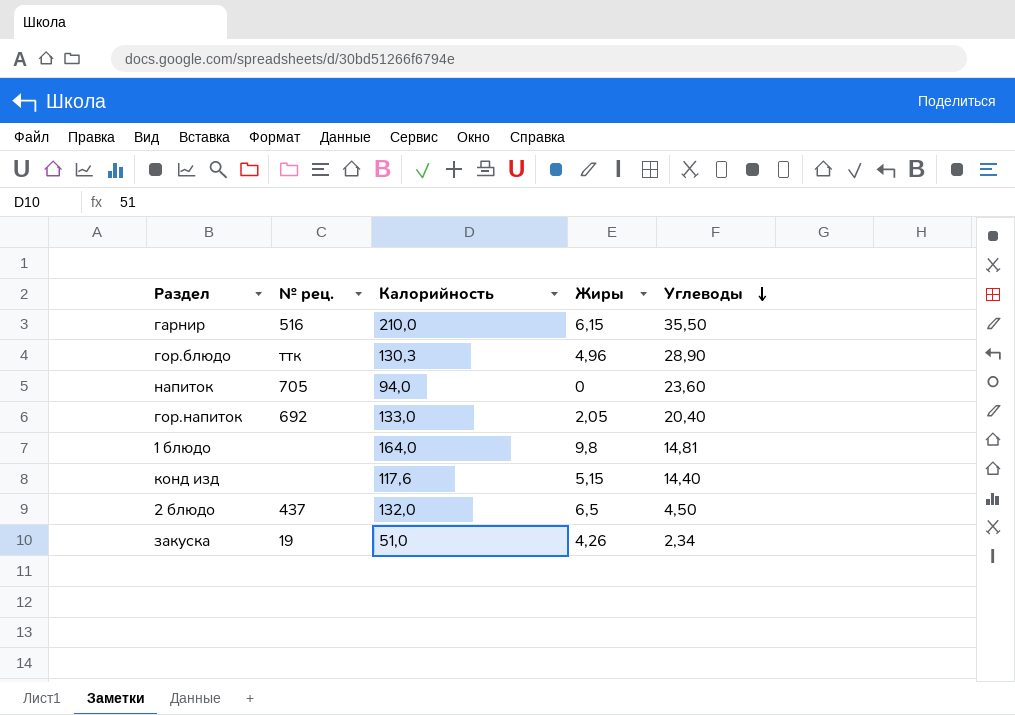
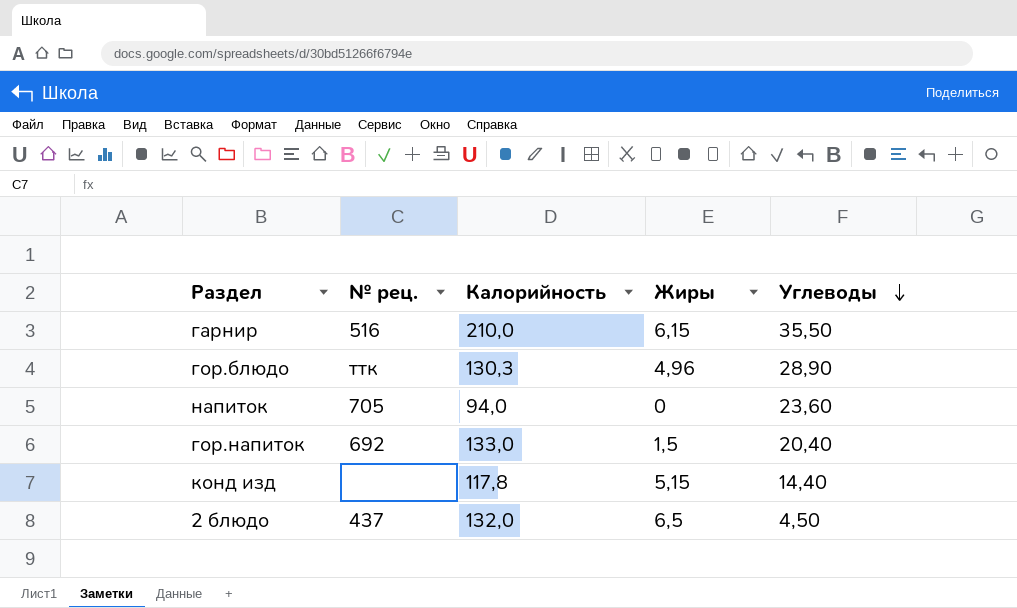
row 1 блюдо: none | 164,0 | 9,8 | 14,81 -> none
row закуска: 19 | 51,0 | 4,26 | 2,34 -> none
гор.напиток | Жиры: 2,05 -> 1,5
конд изд | Калорийность: 117,6 -> 117,8

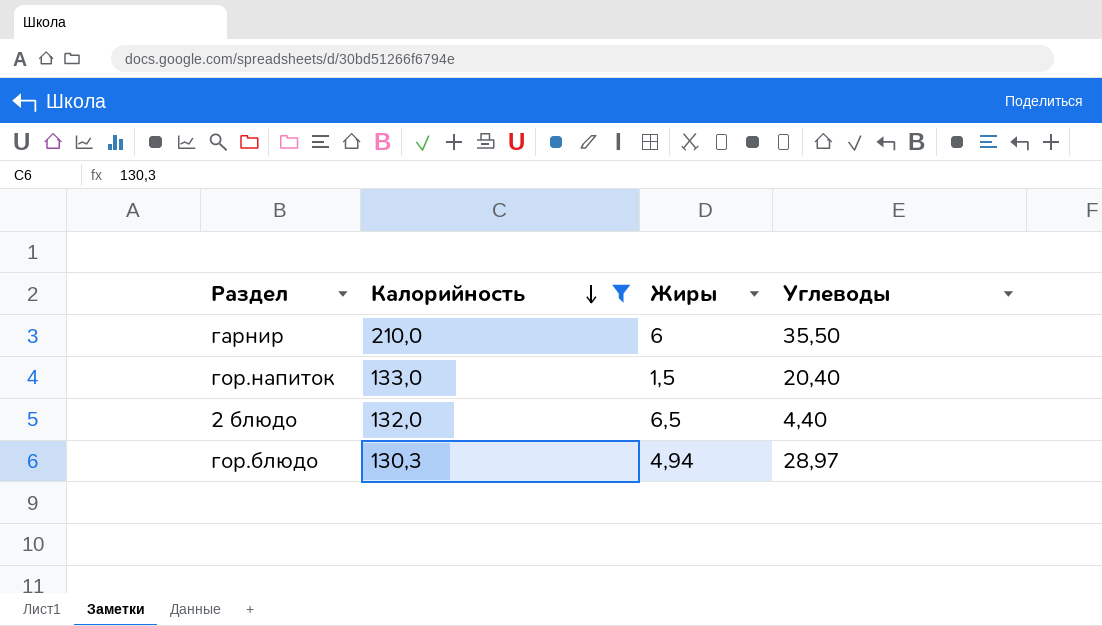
filter: none -> Калорийность >= 130,3
row order: Углеводы descending -> Калорийность descending
column № рец. | position: 2 -> none
гарнир | Жиры: 6,15 -> 6
2 блюдо | Углеводы: 4,50 -> 4,40
гор.блюдо | Жиры: 4,96 -> 4,94
гор.блюдо | Углеводы: 28,90 -> 28,97

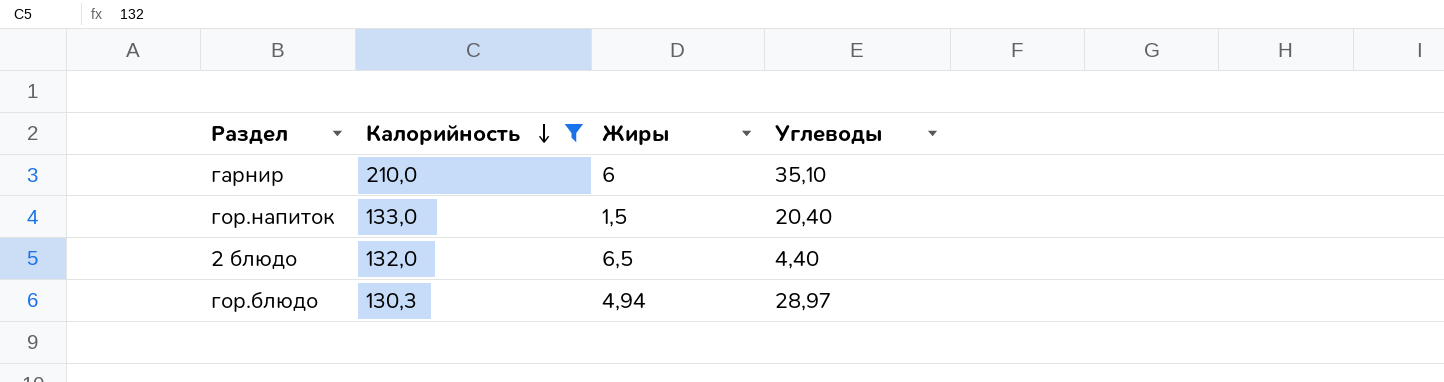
гарнир | Углеводы: 35,50 -> 35,10

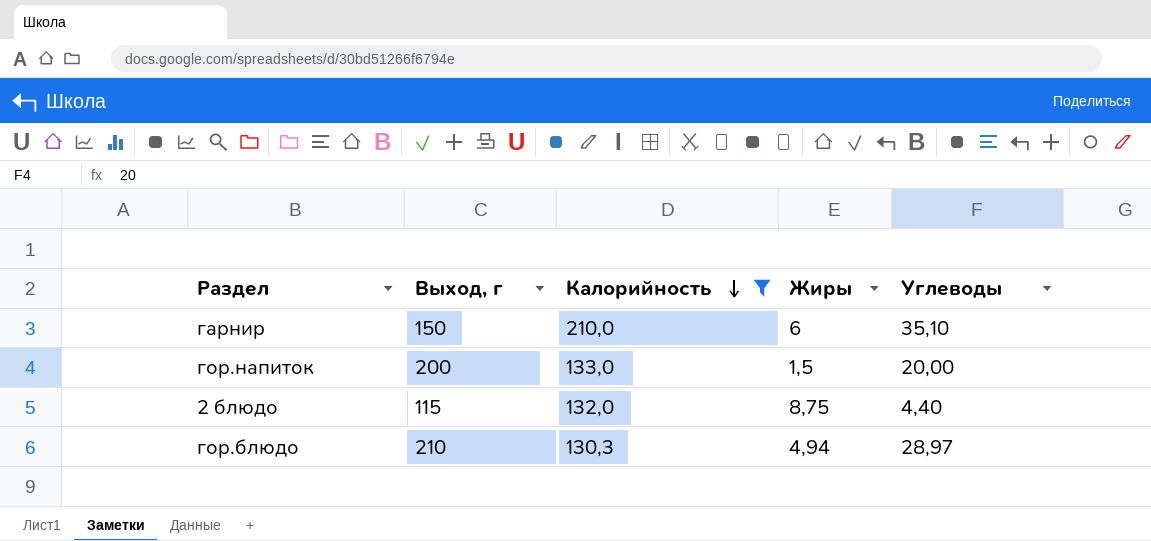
column Выход, г | position: none -> 2
гор.напиток | Углеводы: 20,40 -> 20,00
2 блюдо | Жиры: 6,5 -> 8,75

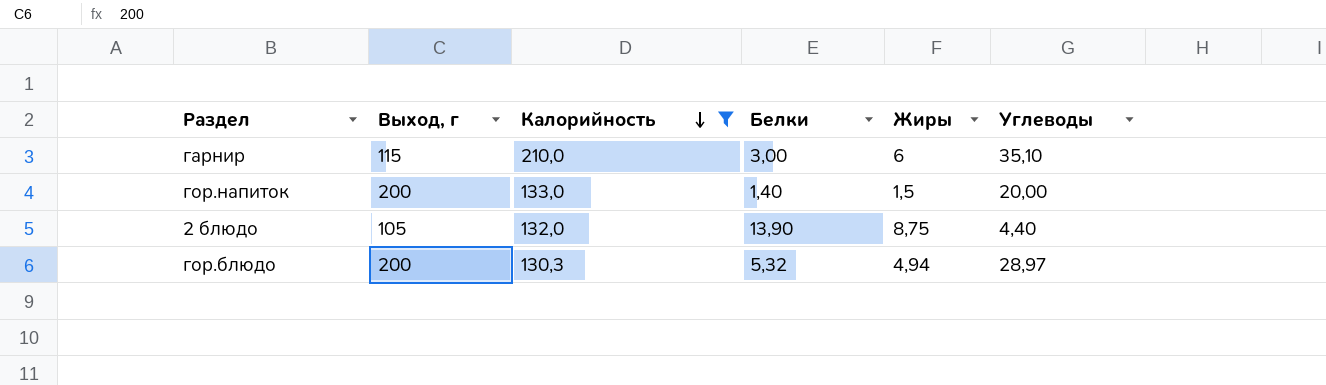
column Белки | position: none -> 4
гарнир | Выход, г: 150 -> 115
2 блюдо | Выход, г: 115 -> 105
гор.блюдо | Выход, г: 210 -> 200

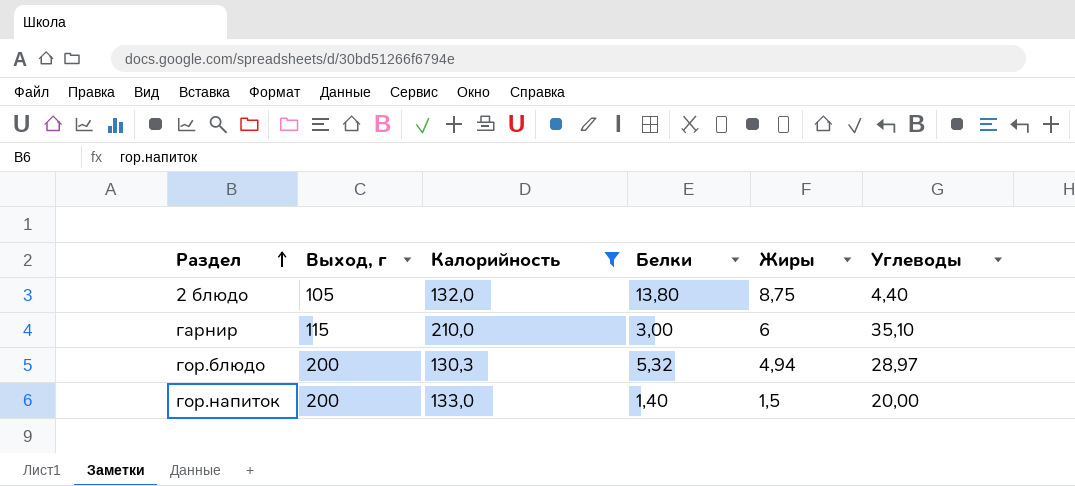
row order: Калорийность descending -> Раздел ascending
2 блюдо | Белки: 13,90 -> 13,80

